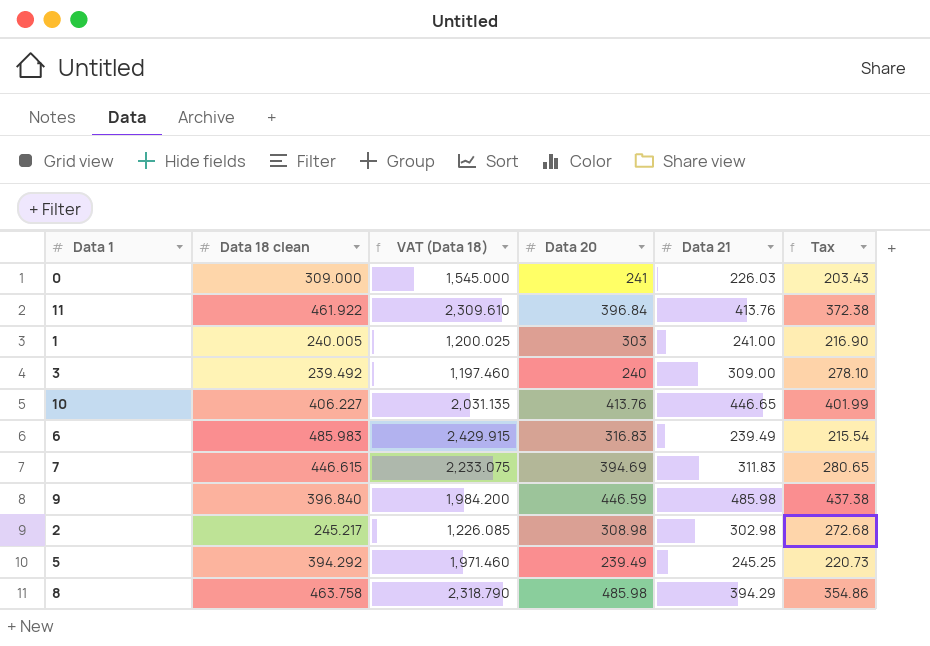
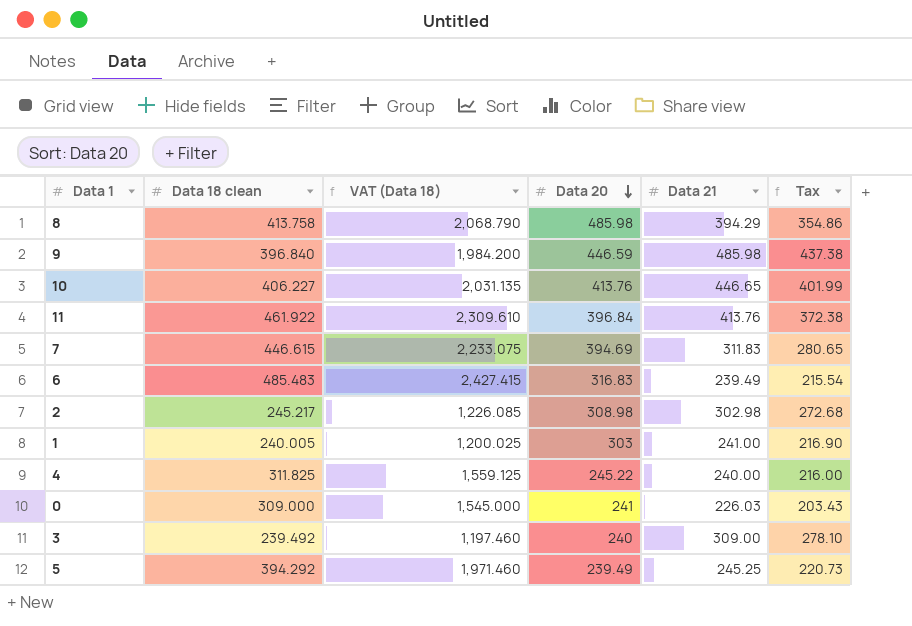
row order: none -> Data 20 descending
8 | Data 18 clean: 463.758 -> 413.758
8 | VAT (Data 18): 2,318.790 -> 2,068.790
6 | Data 18 clean: 485.983 -> 485.483
6 | VAT (Data 18): 2,429.915 -> 2,427.415
row 4: none -> 311.825 | 1,559.125 | 245.22 | 240.00 | 216.00

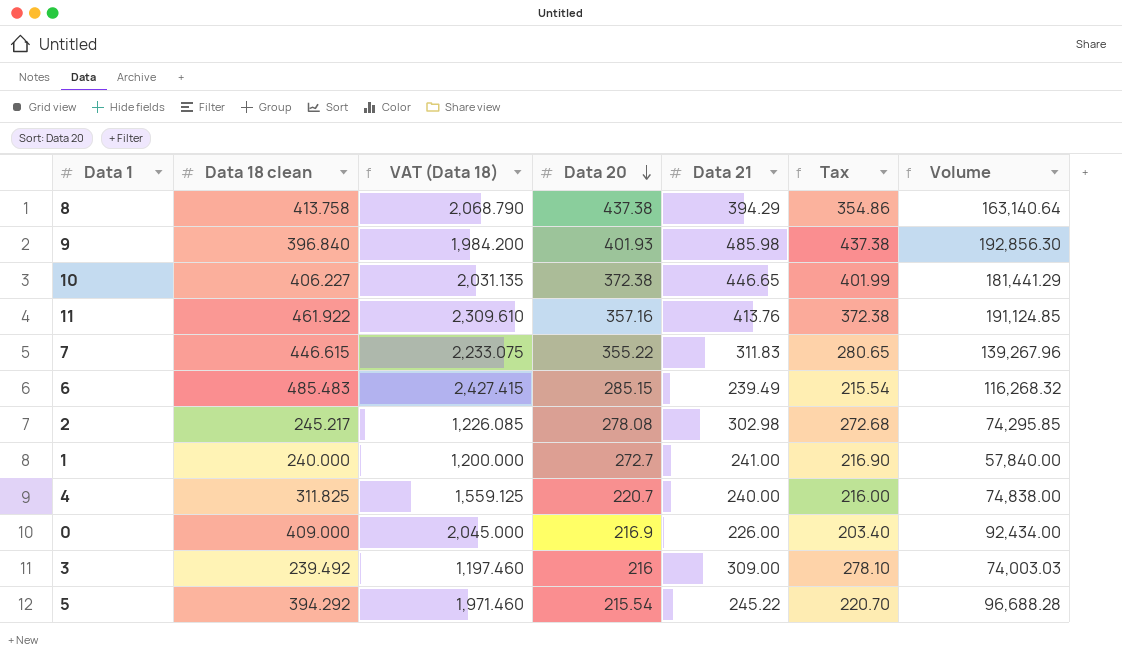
column Volume | formula: none -> [Data 18 clean] * [Data 21]
8 | Data 20: 485.98 -> 437.38
9 | Data 20: 446.59 -> 401.93
10 | Data 20: 413.76 -> 372.38
11 | Data 20: 396.84 -> 357.16
7 | Data 20: 394.69 -> 355.22
6 | Data 20: 316.83 -> 285.15
2 | Data 20: 308.98 -> 278.08
1 | Data 18 clean: 240.005 -> 240.000
1 | VAT (Data 18): 1,200.025 -> 1,200.000
1 | Data 20: 303 -> 272.7
4 | Data 20: 245.22 -> 220.7
0 | Data 18 clean: 309.000 -> 409.000
0 | VAT (Data 18): 1,545.000 -> 2,045.000
0 | Data 20: 241 -> 216.9
0 | Data 21: 226.03 -> 226.00
0 | Tax: 203.43 -> 203.40
3 | Data 20: 240 -> 216
5 | Data 20: 239.49 -> 215.54
5 | Data 21: 245.25 -> 245.22
5 | Tax: 220.73 -> 220.70

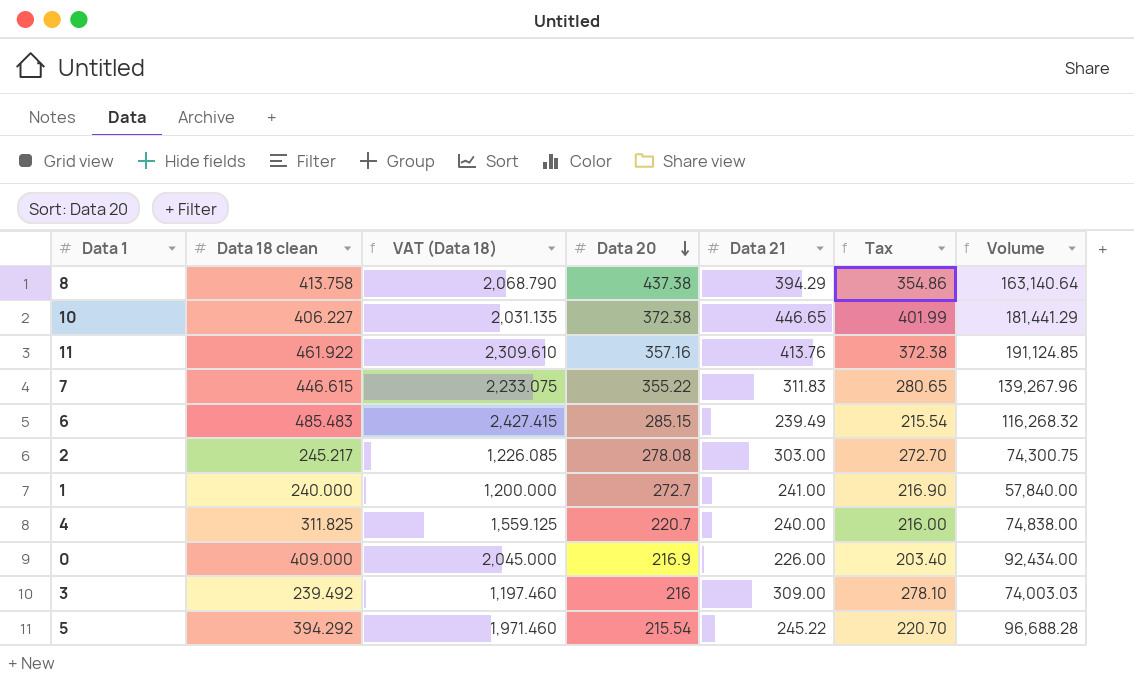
row 9: 396.840 | 1,984.200 | 401.93 | 485.98 | 437.38 | 192,856.30 -> none
2 | Data 21: 302.98 -> 303.00
2 | Tax: 272.68 -> 272.70
2 | Volume: 74,295.85 -> 74,300.75

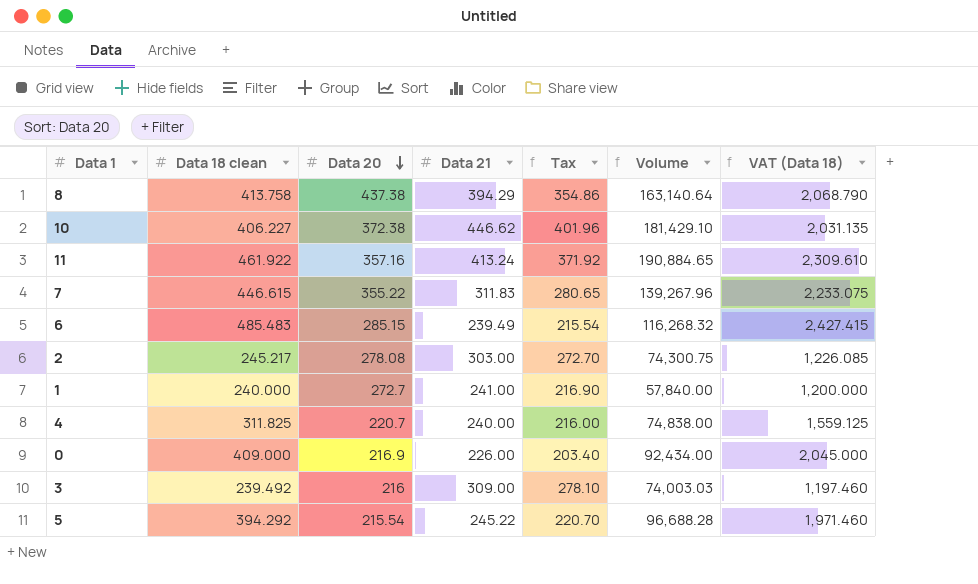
column VAT (Data 18) | position: 3 -> 7
10 | Data 21: 446.65 -> 446.62
10 | Tax: 401.99 -> 401.96
10 | Volume: 181,441.29 -> 181,429.10
11 | Data 21: 413.76 -> 413.24
11 | Tax: 372.38 -> 371.92
11 | Volume: 191,124.85 -> 190,884.65

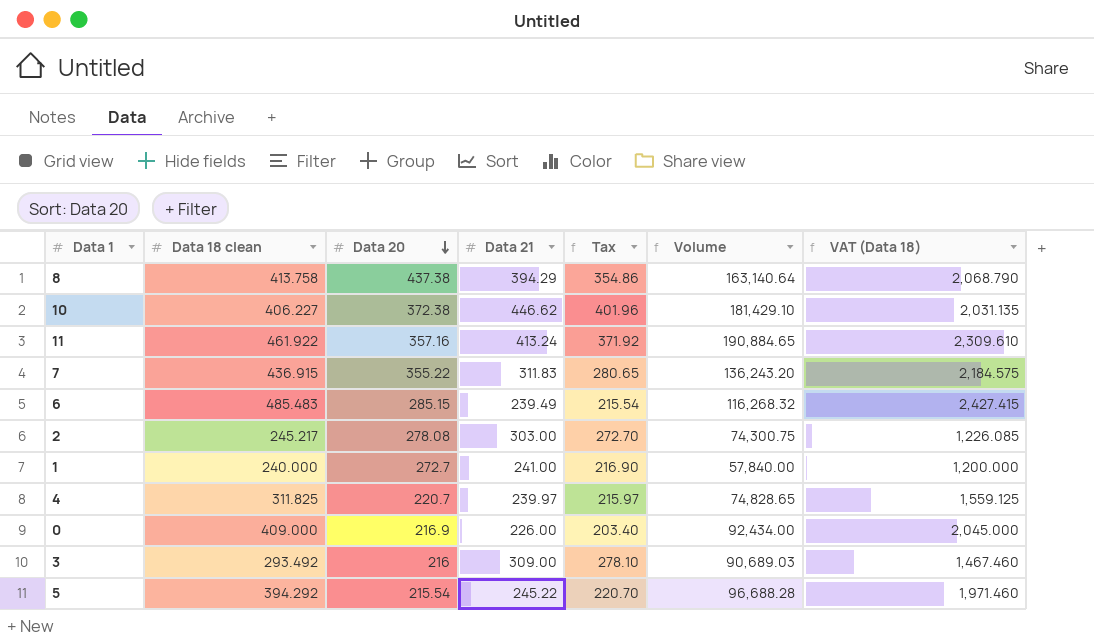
7 | Data 18 clean: 446.615 -> 436.915
7 | Volume: 139,267.96 -> 136,243.20
7 | VAT (Data 18): 2,233.075 -> 2,184.575
4 | Data 21: 240.00 -> 239.97
4 | Tax: 216.00 -> 215.97
4 | Volume: 74,838.00 -> 74,828.65
3 | Data 18 clean: 239.492 -> 293.492
3 | Volume: 74,003.03 -> 90,689.03
3 | VAT (Data 18): 1,197.460 -> 1,467.460

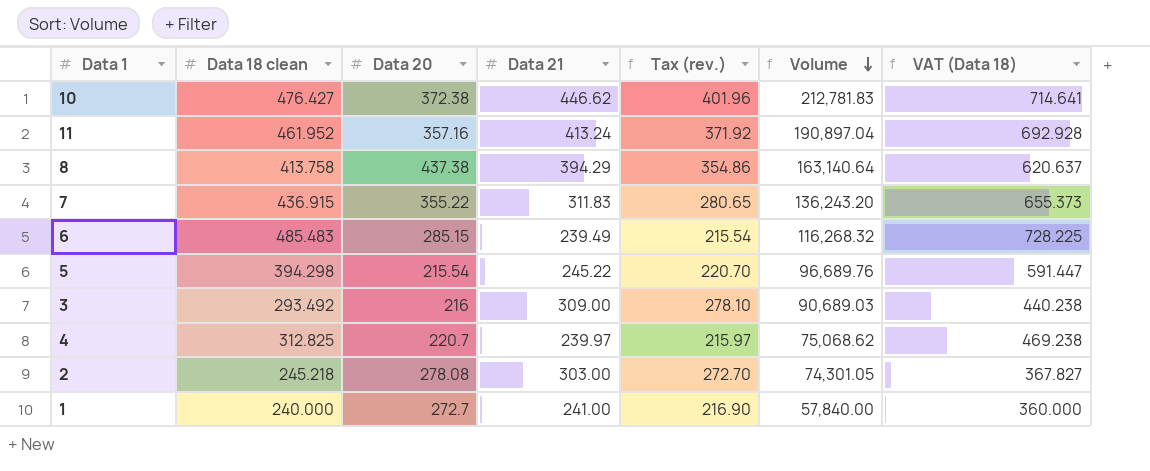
row order: Data 20 descending -> Volume descending
column name: Tax -> Tax (rev.)
column VAT (Data 18) | formula: [Data 18 clean] * 5 -> [Data 18 clean] * 1.5
row 0: 409.000 | 216.9 | 226.00 | 203.40 | 92,434.00 | 2,045.000 -> none
10 | Data 18 clean: 406.227 -> 476.427
10 | Volume: 181,429.10 -> 212,781.83
11 | Data 18 clean: 461.922 -> 461.952
11 | Volume: 190,884.65 -> 190,897.04
5 | Data 18 clean: 394.292 -> 394.298
5 | Volume: 96,688.28 -> 96,689.76
4 | Data 18 clean: 311.825 -> 312.825
4 | Volume: 74,828.65 -> 75,068.62
2 | Data 18 clean: 245.217 -> 245.218
2 | Volume: 74,300.75 -> 74,301.05

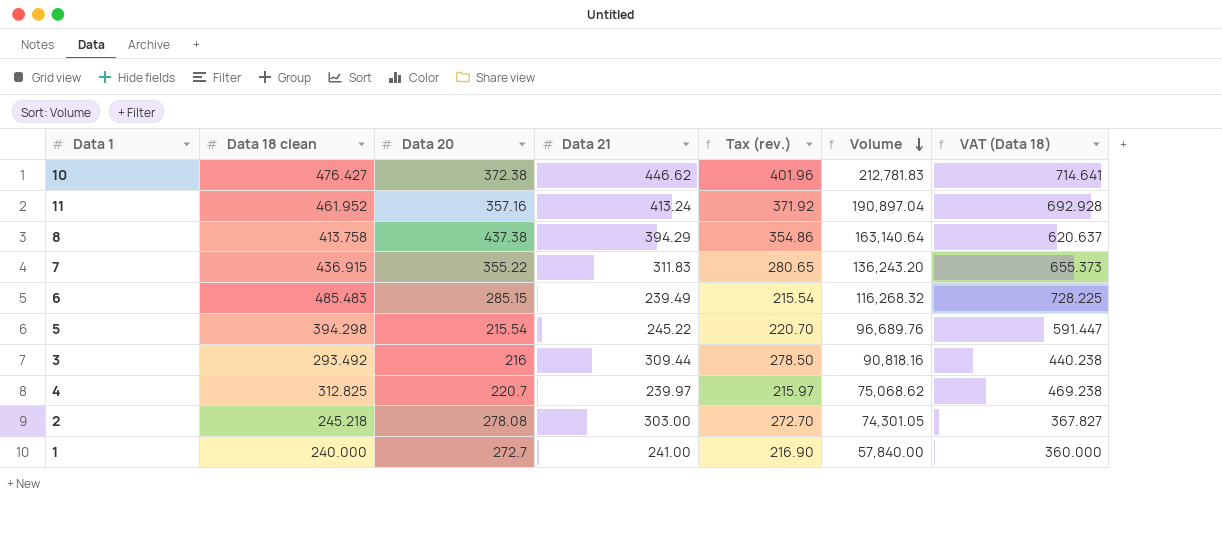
3 | Data 21: 309.00 -> 309.44
3 | Tax (rev.): 278.10 -> 278.50
3 | Volume: 90,689.03 -> 90,818.16

